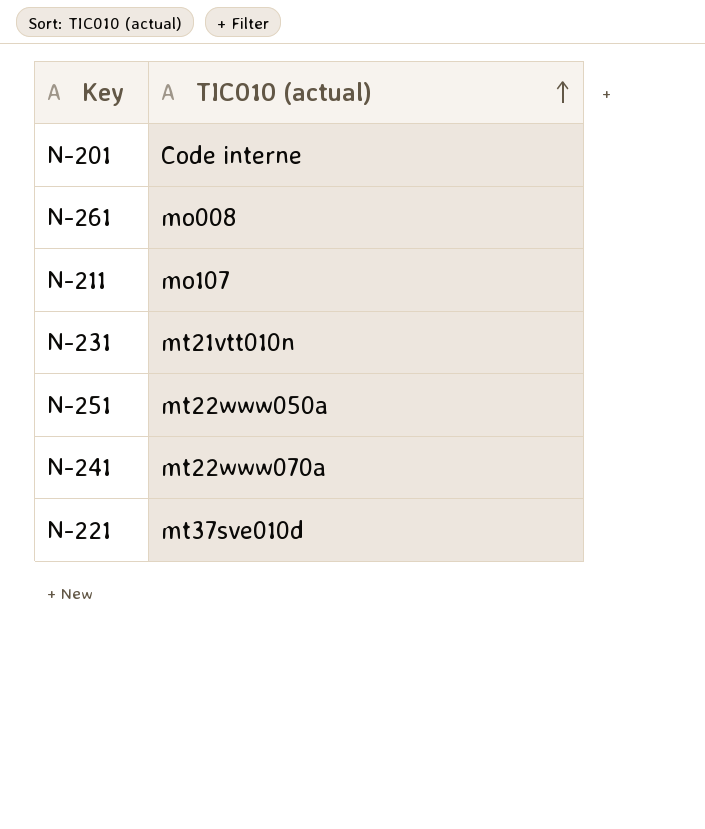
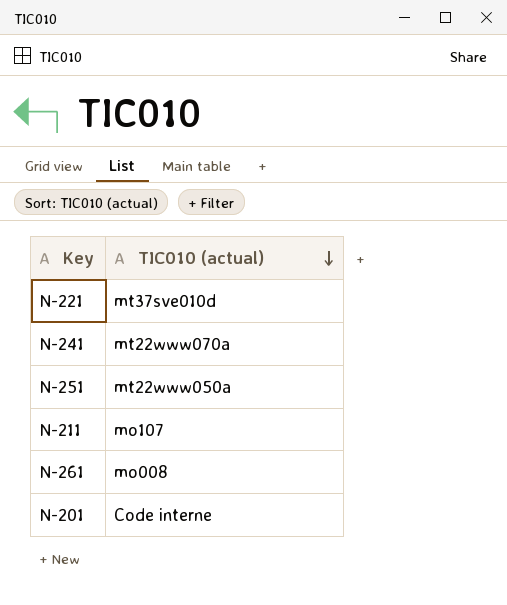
row order: TIC010 (actual) ascending -> TIC010 (actual) descending
row N-231: mt21vtt010n -> none

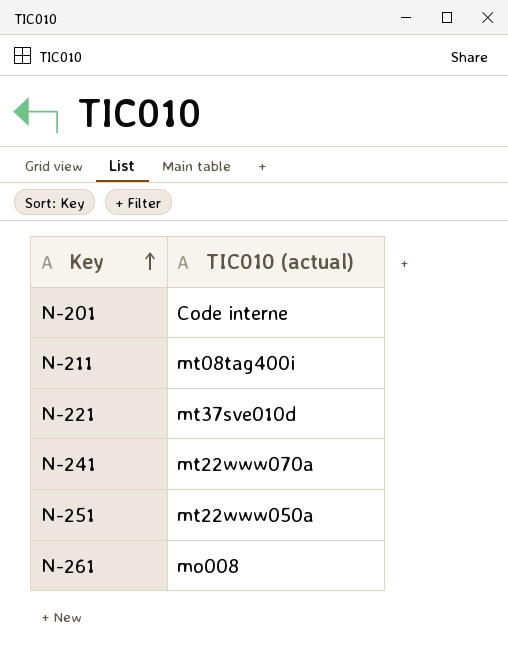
row order: TIC010 (actual) descending -> Key ascending
N-211 | TIC010 (actual): mo107 -> mt08tag400i

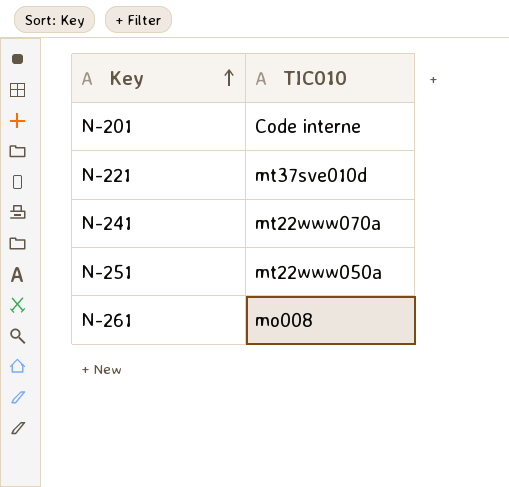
column name: TIC010 (actual) -> TIC010
row N-211: mt08tag400i -> none

